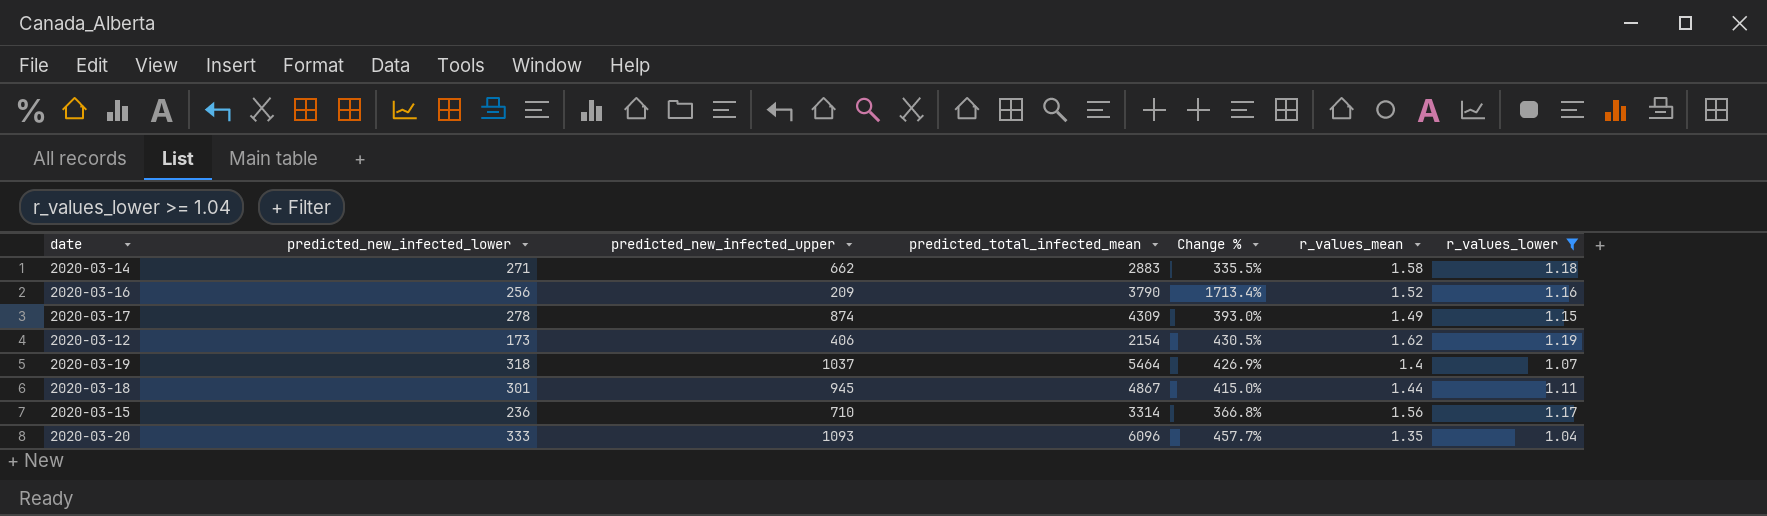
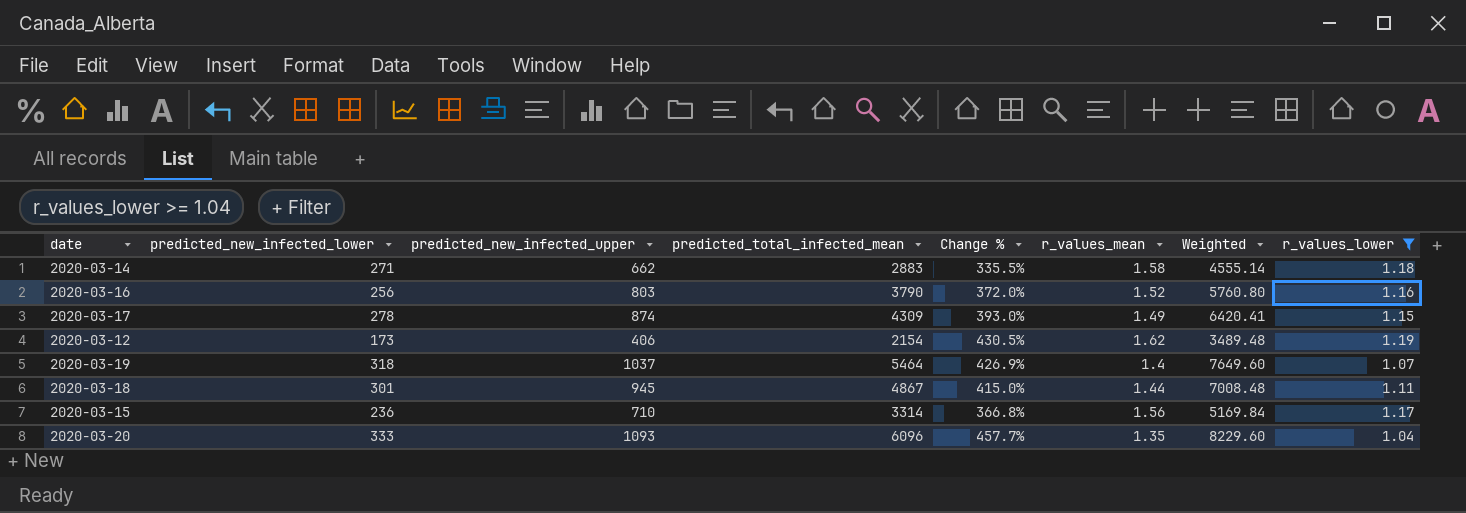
column Weighted | formula: none -> [predicted_total_infected_mean] * [r_values_mean]
2020-03-16 | predicted_new_infected_upper: 209 -> 803
2020-03-16 | Change %: 1713.4% -> 372.0%

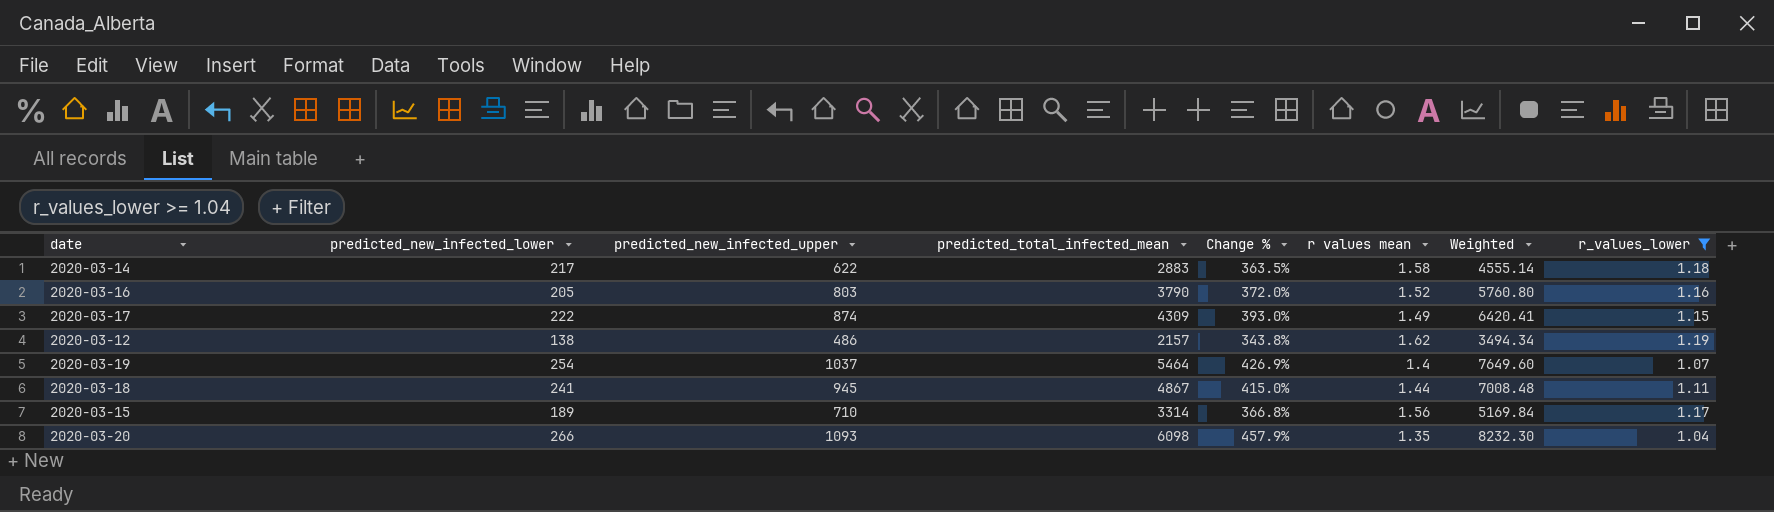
column name: r_values_mean -> r values mean
2020-03-14 | predicted_new_infected_lower: 271 -> 217
2020-03-14 | predicted_new_infected_upper: 662 -> 622
2020-03-14 | Change %: 335.5% -> 363.5%
2020-03-16 | predicted_new_infected_lower: 256 -> 205
2020-03-17 | predicted_new_infected_lower: 278 -> 222
2020-03-12 | predicted_new_infected_lower: 173 -> 138
2020-03-12 | predicted_new_infected_upper: 406 -> 486
2020-03-12 | predicted_total_infected_mean: 2154 -> 2157
2020-03-12 | Change %: 430.5% -> 343.8%
2020-03-12 | Weighted: 3489.48 -> 3494.34
2020-03-19 | predicted_new_infected_lower: 318 -> 254
2020-03-18 | predicted_new_infected_lower: 301 -> 241
2020-03-15 | predicted_new_infected_lower: 236 -> 189
2020-03-20 | predicted_new_infected_lower: 333 -> 266
2020-03-20 | predicted_total_infected_mean: 6096 -> 6098
2020-03-20 | Change %: 457.7% -> 457.9%
2020-03-20 | Weighted: 8229.60 -> 8232.30

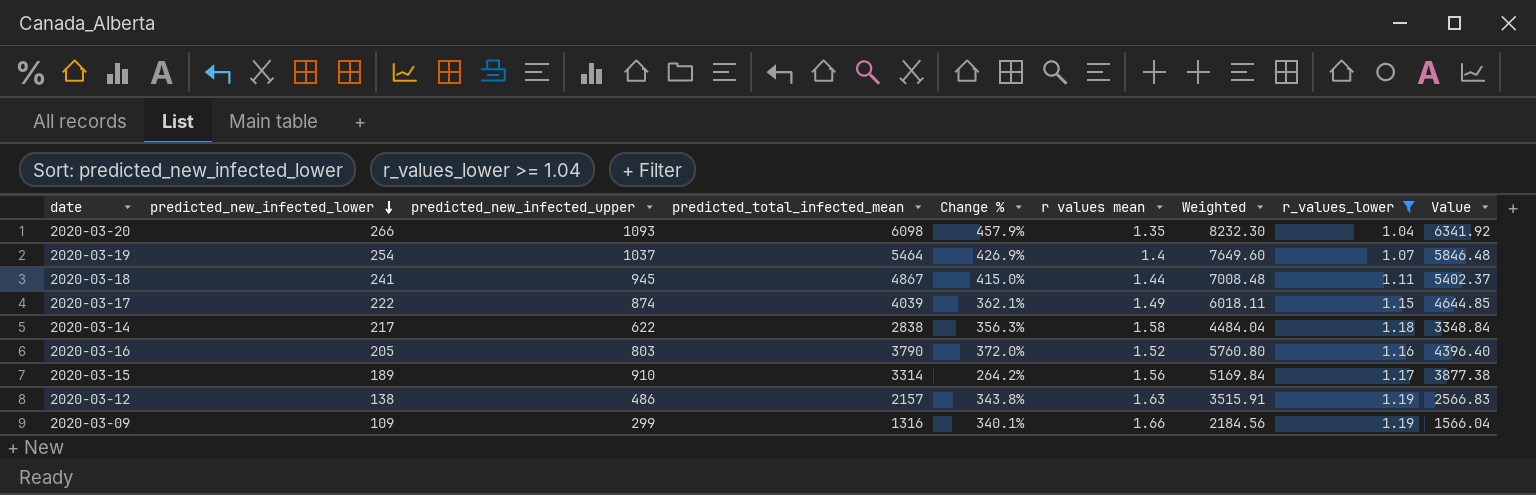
row order: none -> predicted_new_infected_lower descending
column Value | formula: none -> [predicted_total_infected_mean] * [r_values_lower]
2020-03-17 | predicted_total_infected_mean: 4309 -> 4039
2020-03-17 | Change %: 393.0% -> 362.1%
2020-03-17 | Weighted: 6420.41 -> 6018.11
2020-03-14 | predicted_total_infected_mean: 2883 -> 2838
2020-03-14 | Change %: 363.5% -> 356.3%
2020-03-14 | Weighted: 4555.14 -> 4484.04
2020-03-15 | predicted_new_infected_upper: 710 -> 910
2020-03-15 | Change %: 366.8% -> 264.2%
2020-03-12 | r values mean: 1.62 -> 1.63
2020-03-12 | Weighted: 3494.34 -> 3515.91
row 2020-03-09: none -> 109 | 299 | 1316 | 340.1% | 1.66 | 2184.56 | 1.19 | 1566.04

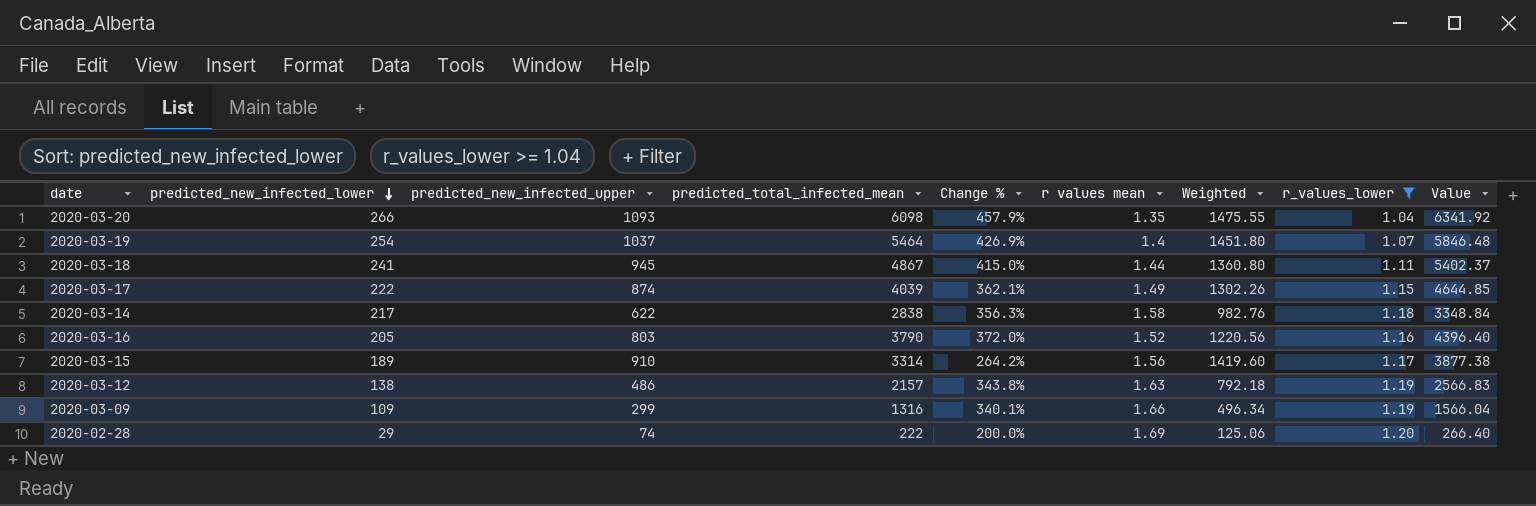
column Weighted | formula: [predicted_total_infected_mean] * [r values mean] -> [predicted_new_infected_upper] * [r values mean]
row 2020-02-28: none -> 29 | 74 | 222 | 200.0% | 1.69 | 125.06 | 1.20 | 266.40

